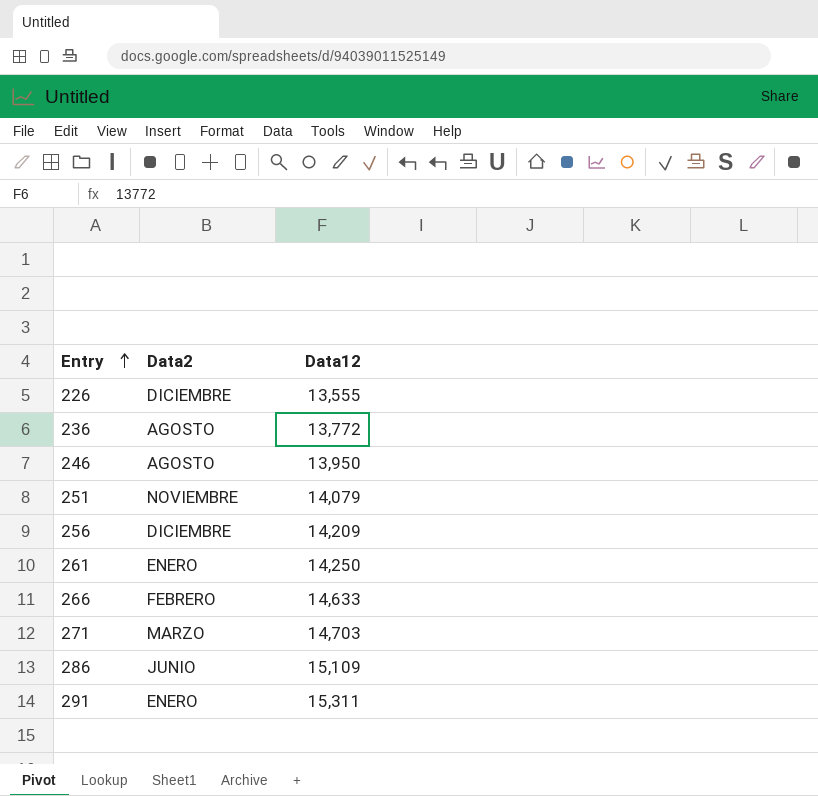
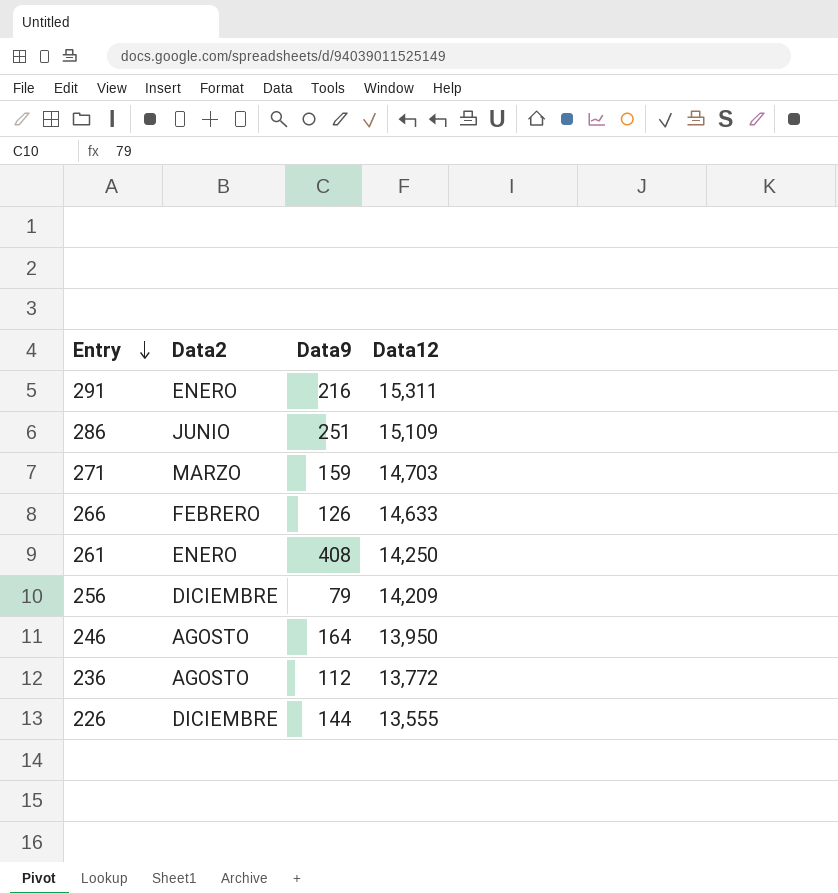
row order: Entry ascending -> Entry descending
column Data9 | position: none -> 3
row 251: NOVIEMBRE | 14,079 -> none

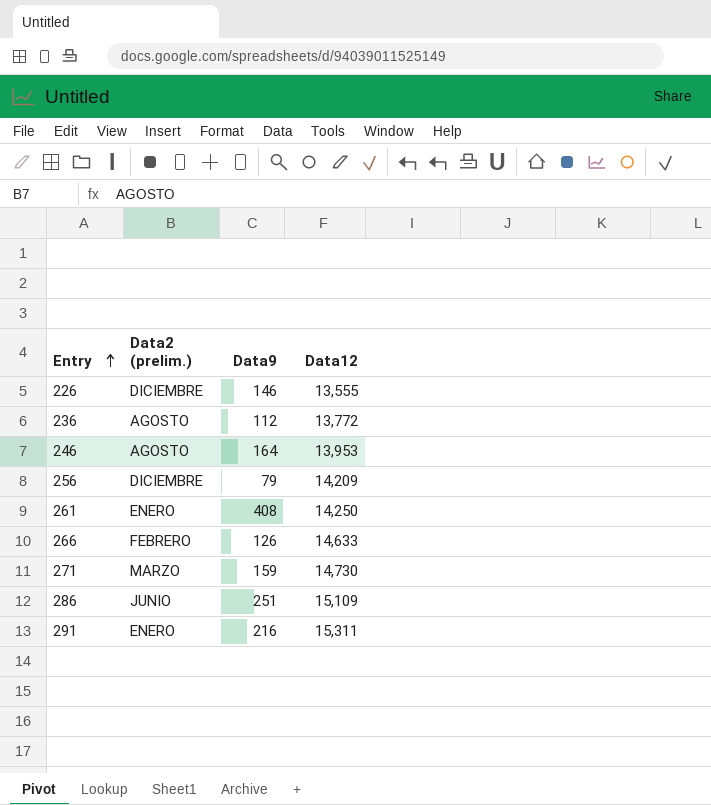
row order: Entry descending -> Entry ascending
column name: Data2 -> Data2 (prelim.)
226 | Data9: 144 -> 146
246 | Data12: 13,950 -> 13,953
271 | Data12: 14,703 -> 14,730

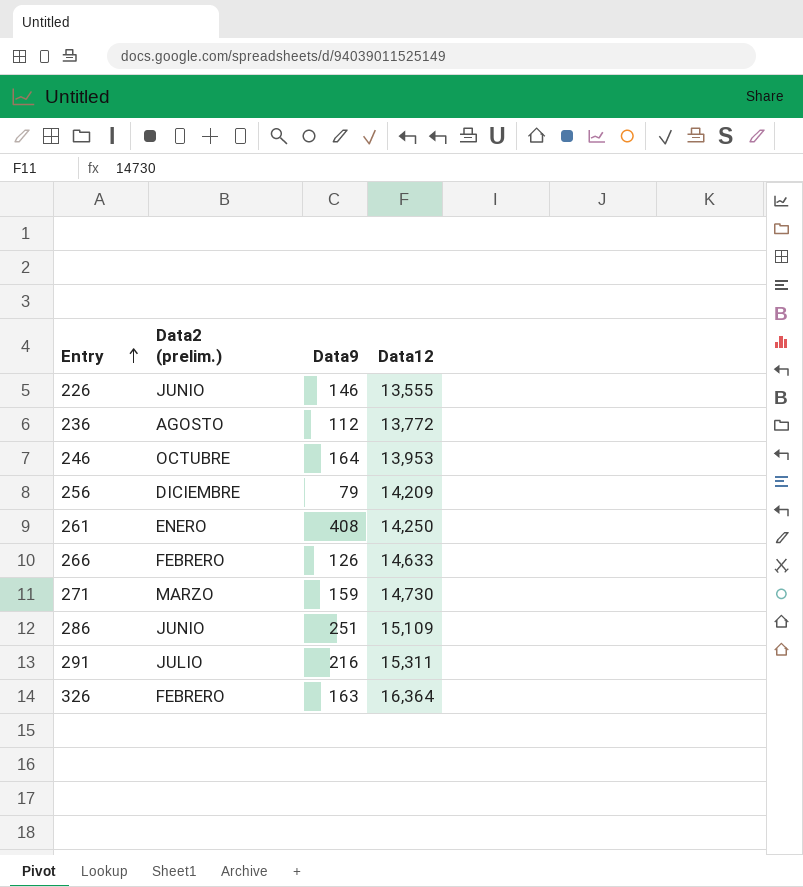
226 | Data2 (prelim.): DICIEMBRE -> JUNIO
246 | Data2 (prelim.): AGOSTO -> OCTUBRE
291 | Data2 (prelim.): ENERO -> JULIO
row 326: none -> FEBRERO | 163 | 16,364

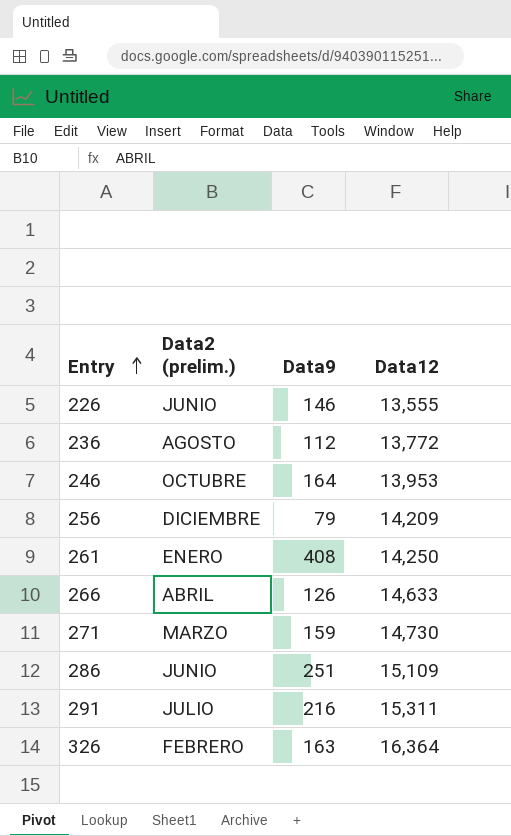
266 | Data2 (prelim.): FEBRERO -> ABRIL

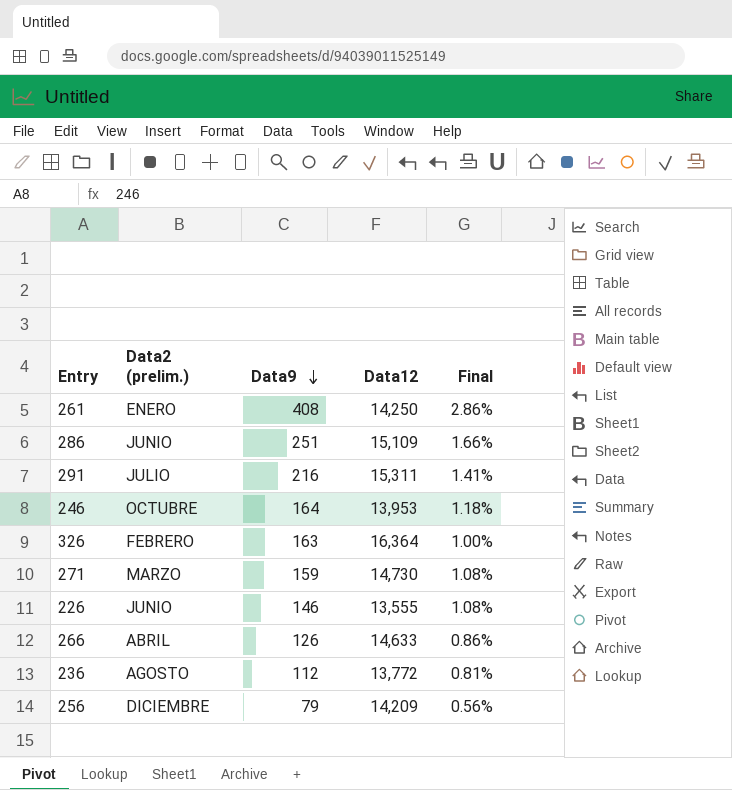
row order: Entry ascending -> Data9 descending
column Final | formula: none -> [Data9] / [Data12]

